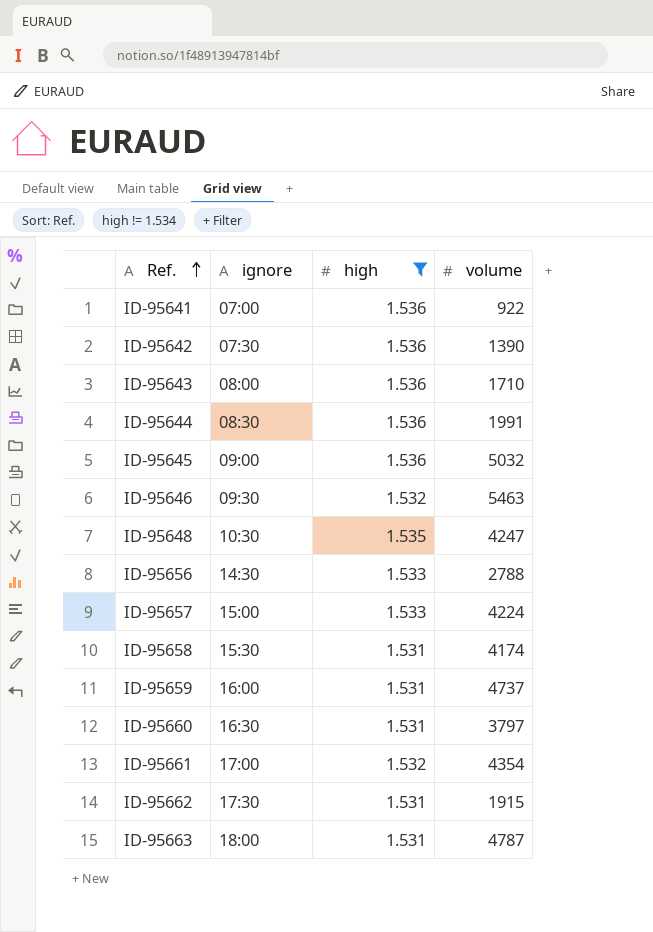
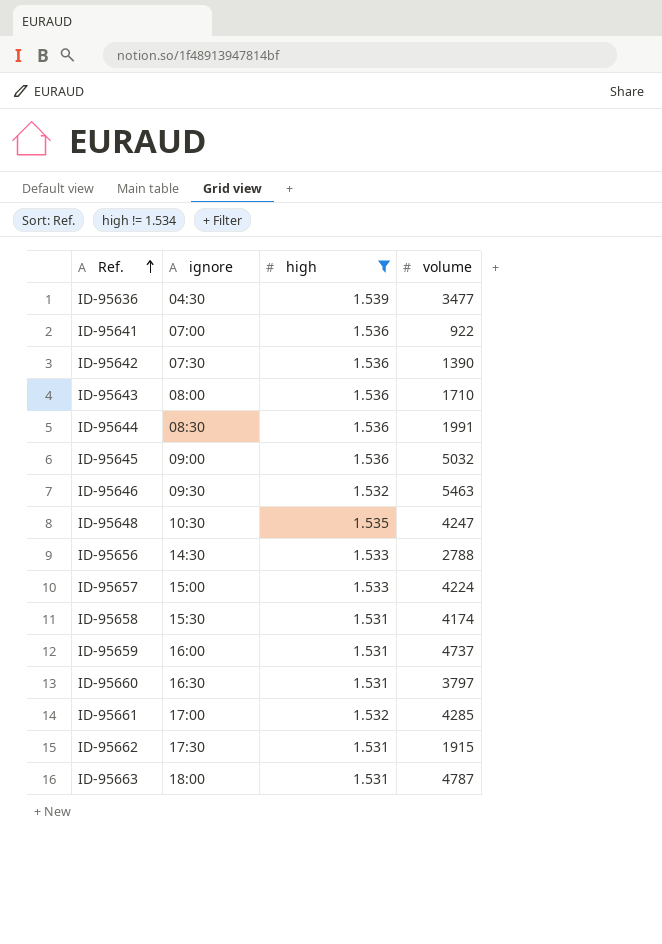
row ID-95636: none -> 04:30 | 1.539 | 3477
ID-95661 | volume: 4354 -> 4285

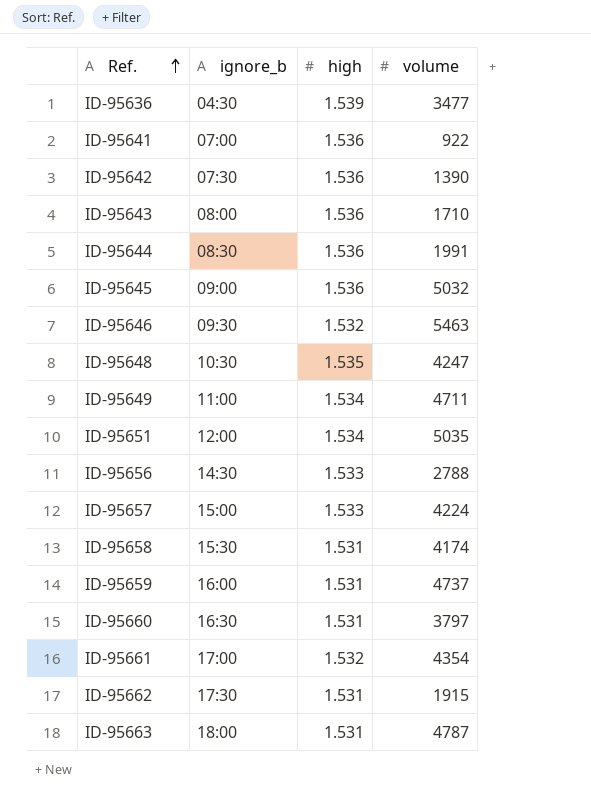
filter: high != 1.534 -> none
column name: ignore -> ignore_b
ID-95661 | volume: 4285 -> 4354

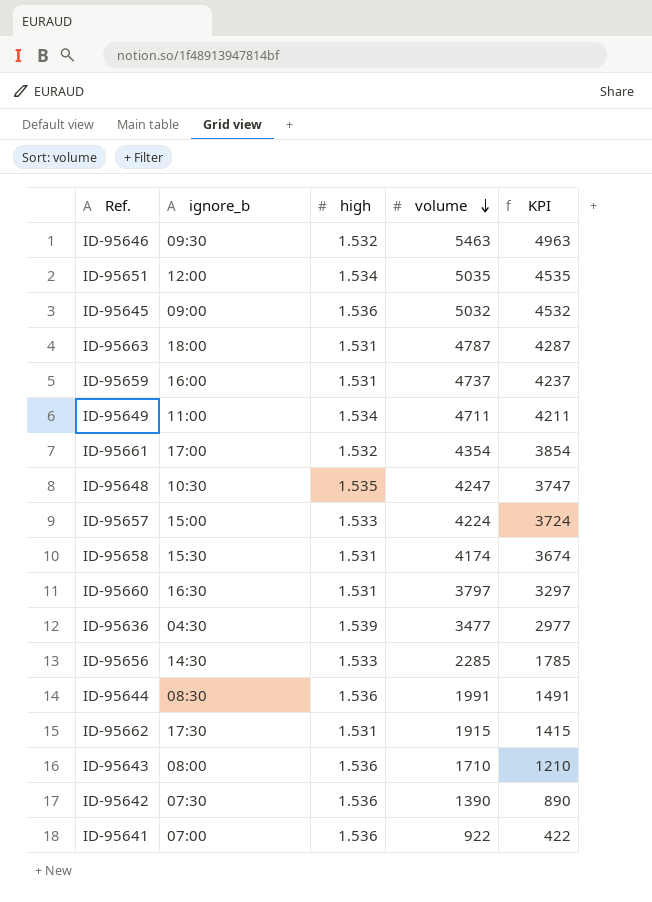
row order: Ref. ascending -> volume descending
column KPI | formula: none -> [volume] - 500
ID-95656 | volume: 2788 -> 2285

